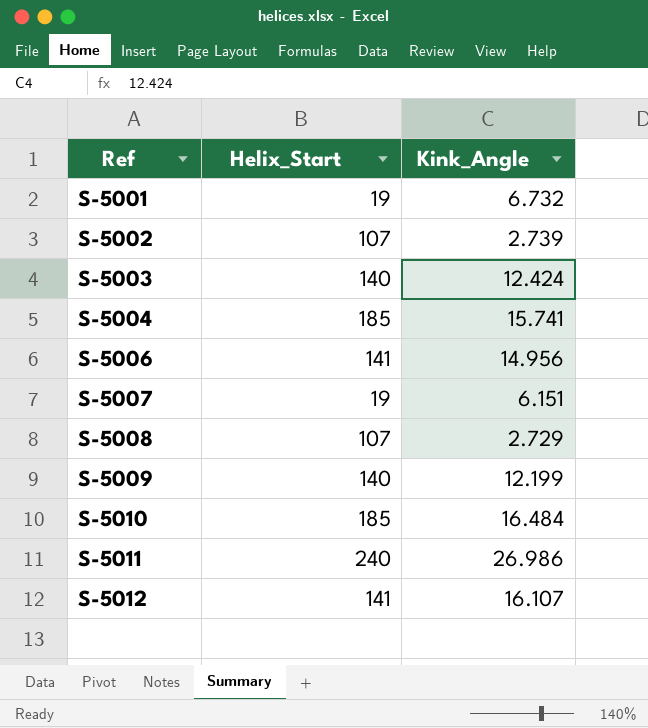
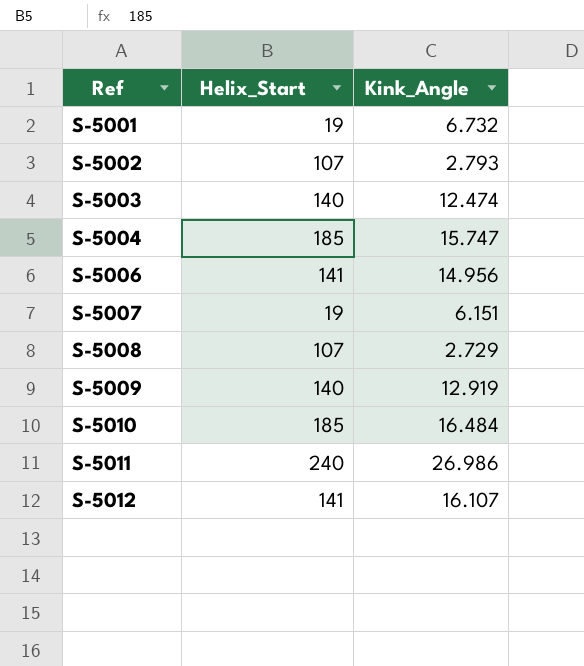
S-5002 | Kink_Angle: 2.739 -> 2.793
S-5003 | Kink_Angle: 12.424 -> 12.474
S-5004 | Kink_Angle: 15.741 -> 15.747
S-5009 | Kink_Angle: 12.199 -> 12.919

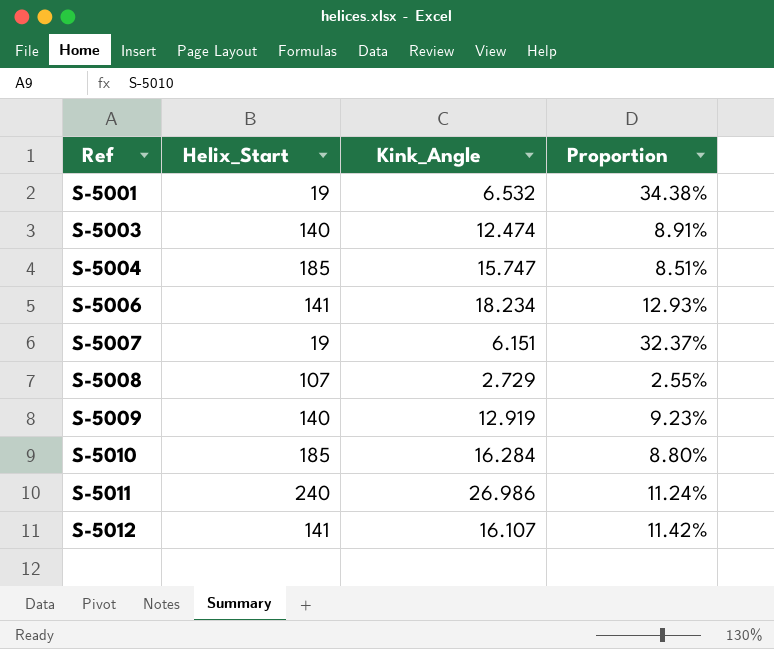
column Proportion | formula: none -> [Kink_Angle] / [Helix_Start]
row S-5002: 107 | 2.793 -> none
S-5001 | Kink_Angle: 6.732 -> 6.532
S-5006 | Kink_Angle: 14.956 -> 18.234
S-5010 | Kink_Angle: 16.484 -> 16.284

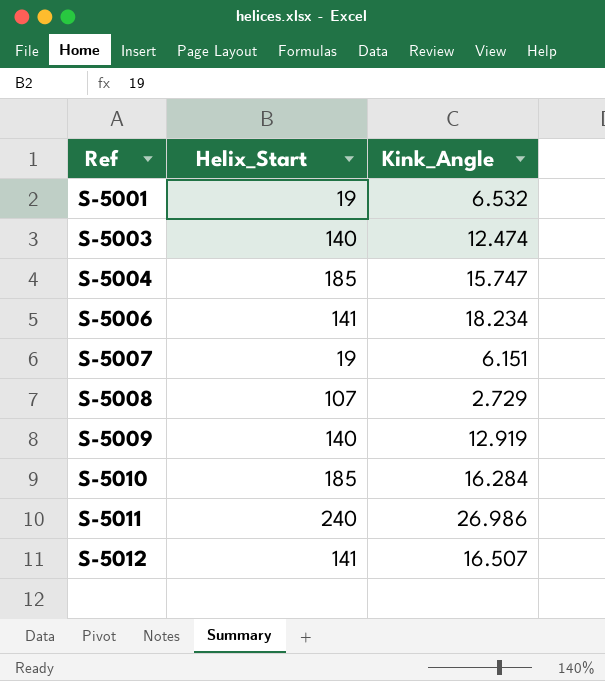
column Proportion | formula: [Kink_Angle] / [Helix_Start] -> none
S-5012 | Kink_Angle: 16.107 -> 16.507

